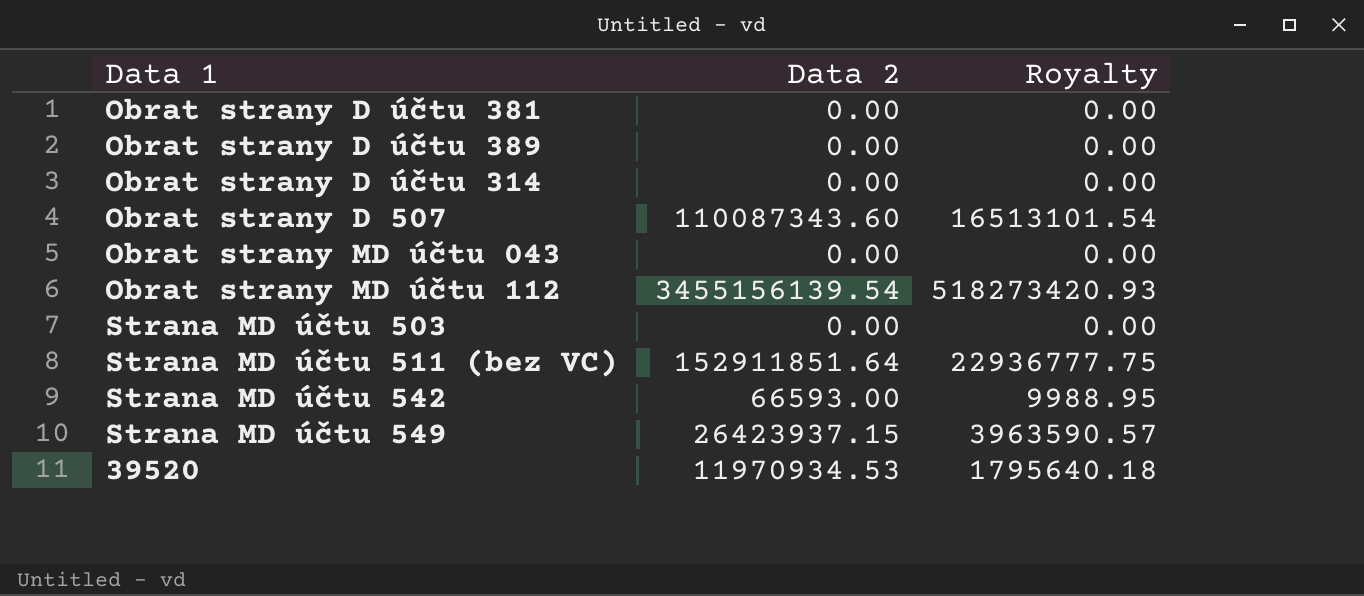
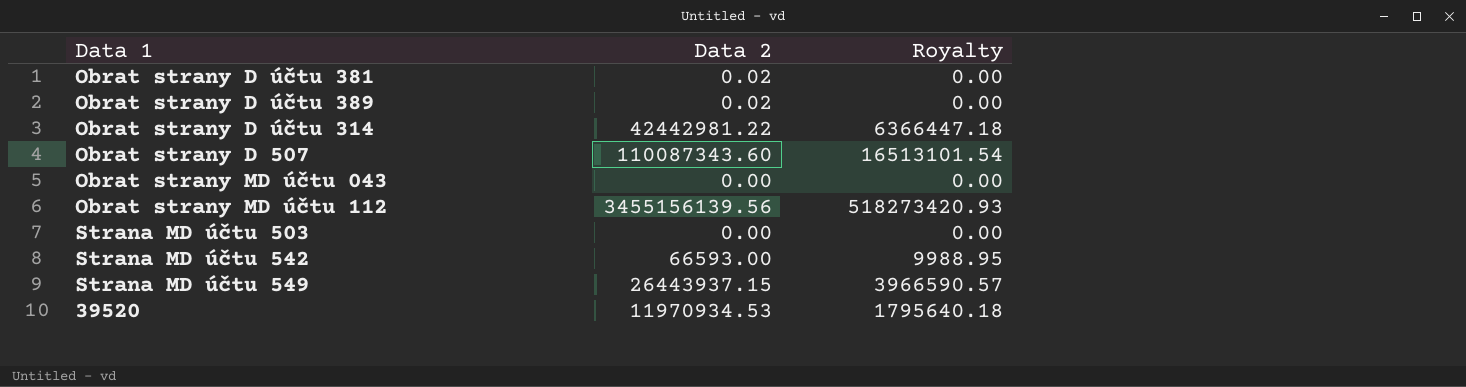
row Strana MD účtu 511 (bez VC): 152911851.64 | 22936777.75 -> none
Obrat strany D účtu 381 | Data 2: 0.00 -> 0.02
Obrat strany D účtu 389 | Data 2: 0.00 -> 0.02
Obrat strany D účtu 314 | Data 2: 0.00 -> 42442981.22
Obrat strany D účtu 314 | Royalty: 0.00 -> 6366447.18
Obrat strany MD účtu 112 | Data 2: 3455156139.54 -> 3455156139.56
Strana MD účtu 549 | Data 2: 26423937.15 -> 26443937.15
Strana MD účtu 549 | Royalty: 3963590.57 -> 3966590.57

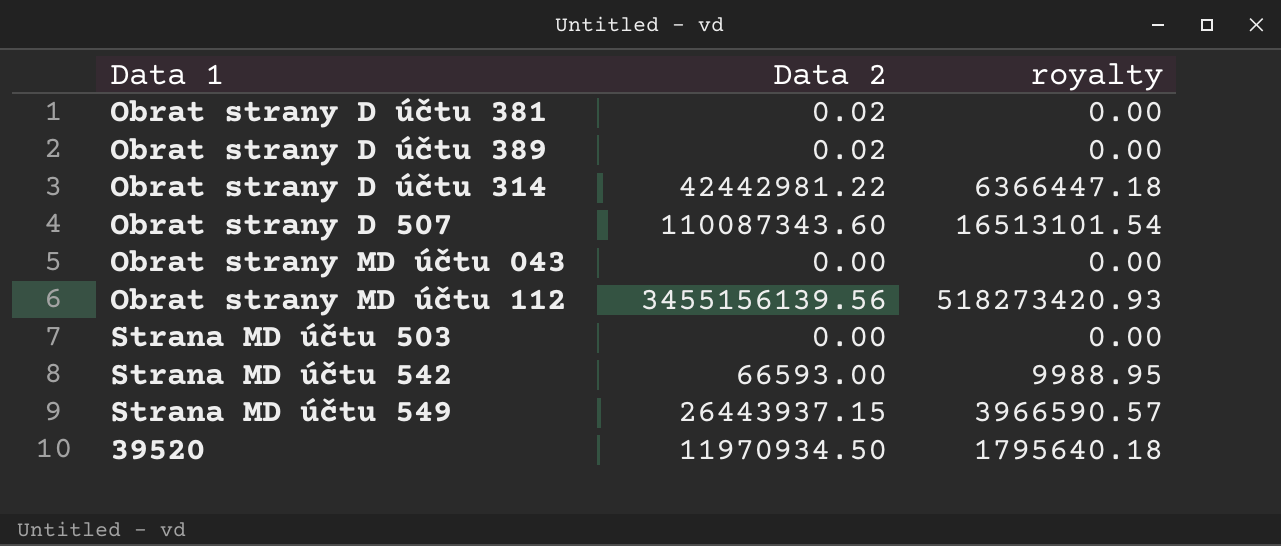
column name: Royalty -> royalty
39520 | Data 2: 11970934.53 -> 11970934.50

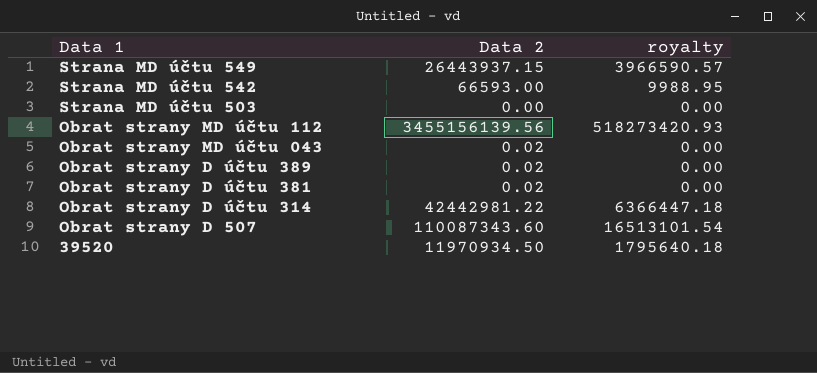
row order: none -> Data 1 descending
Obrat strany MD účtu 043 | Data 2: 0.00 -> 0.02

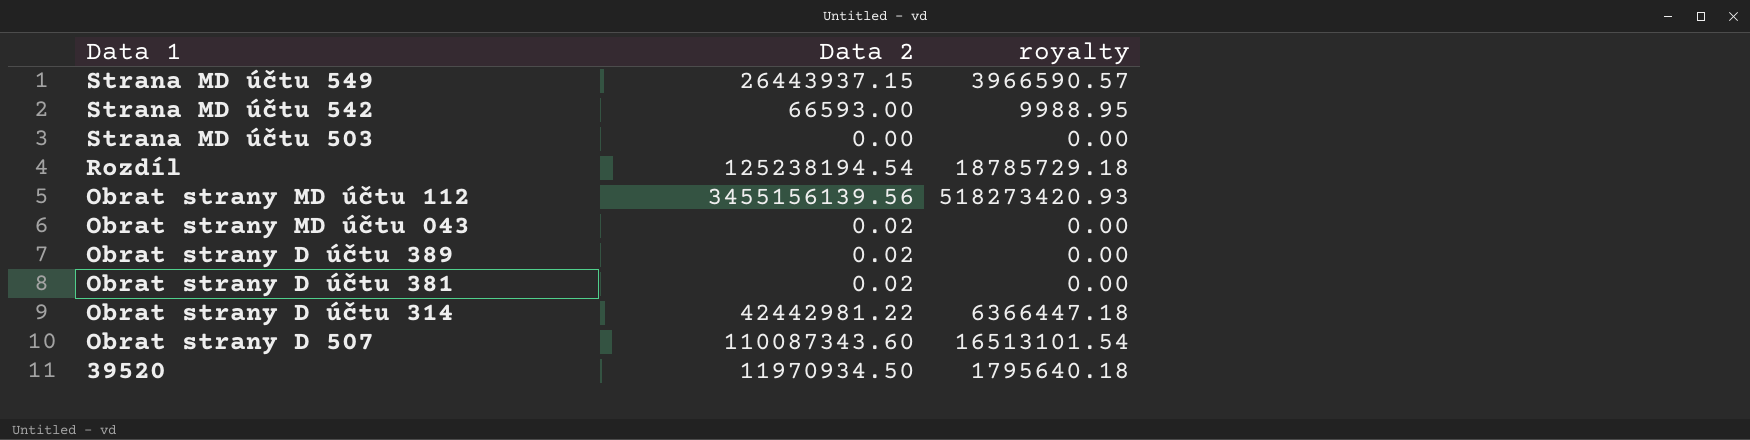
row Rozdíl: none -> 125238194.54 | 18785729.18

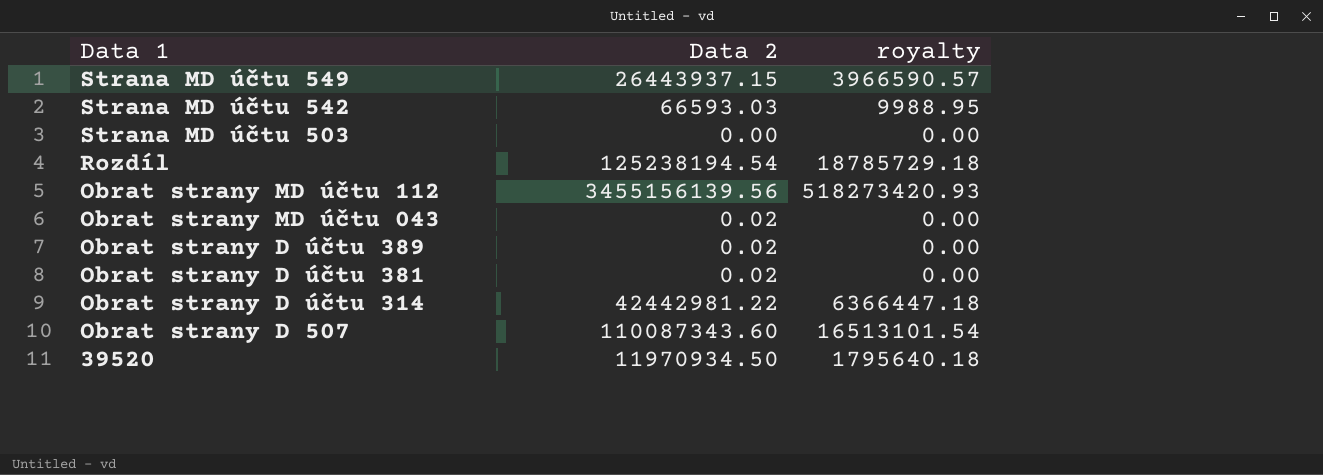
Strana MD účtu 542 | Data 2: 66593.00 -> 66593.03

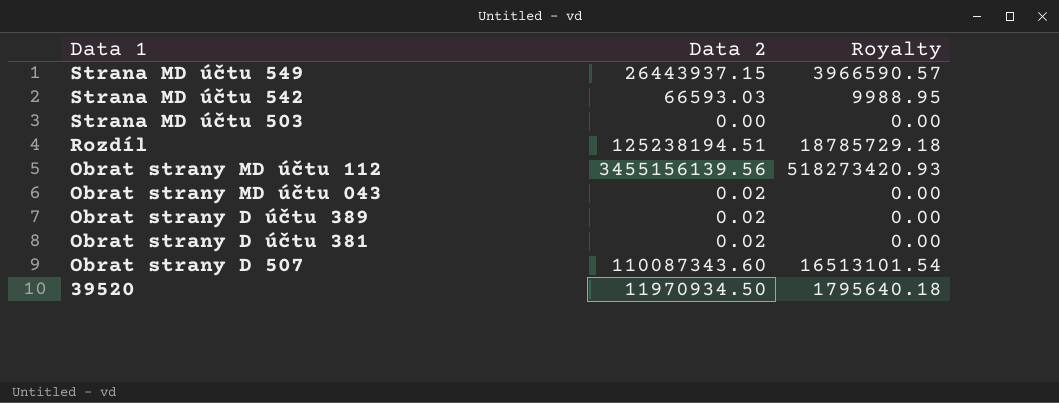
column name: royalty -> Royalty
row Obrat strany D účtu 314: 42442981.22 | 6366447.18 -> none
Rozdíl | Data 2: 125238194.54 -> 125238194.51

